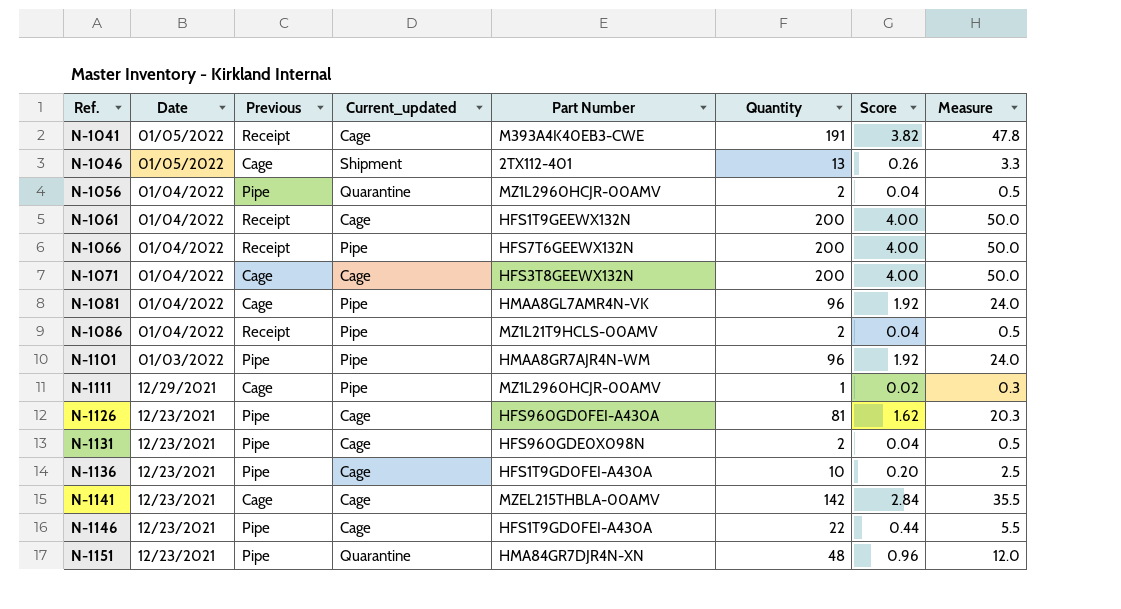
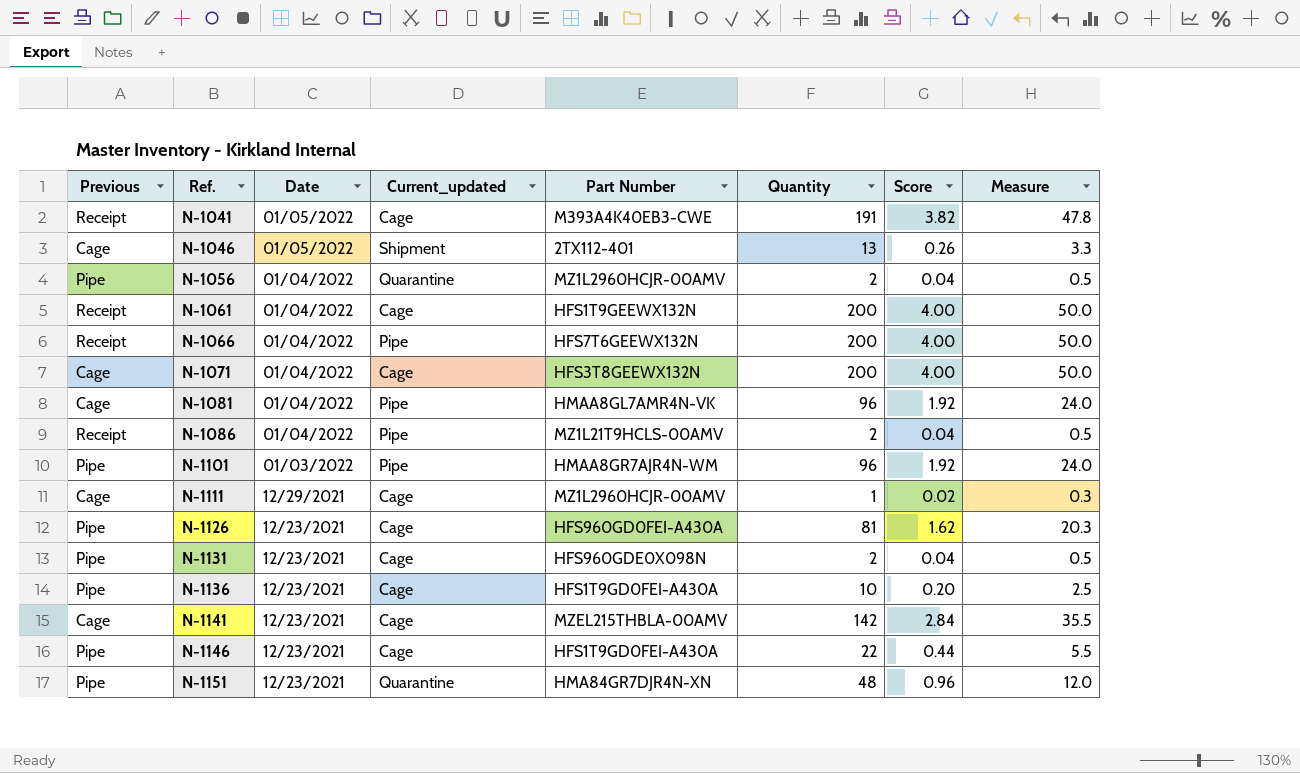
column Previous | position: 3 -> 1
N-1111 | Current_updated: Pipe -> Cage

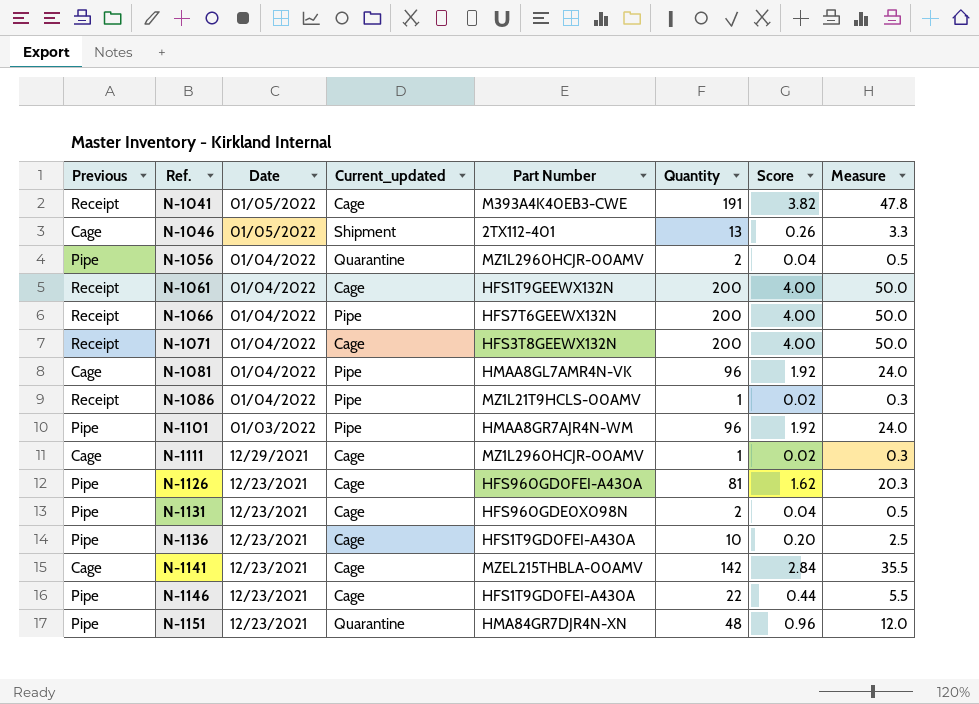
N-1071 | Previous: Cage -> Receipt
N-1086 | Quantity: 2 -> 1
N-1086 | Score: 0.04 -> 0.02
N-1086 | Measure: 0.5 -> 0.3

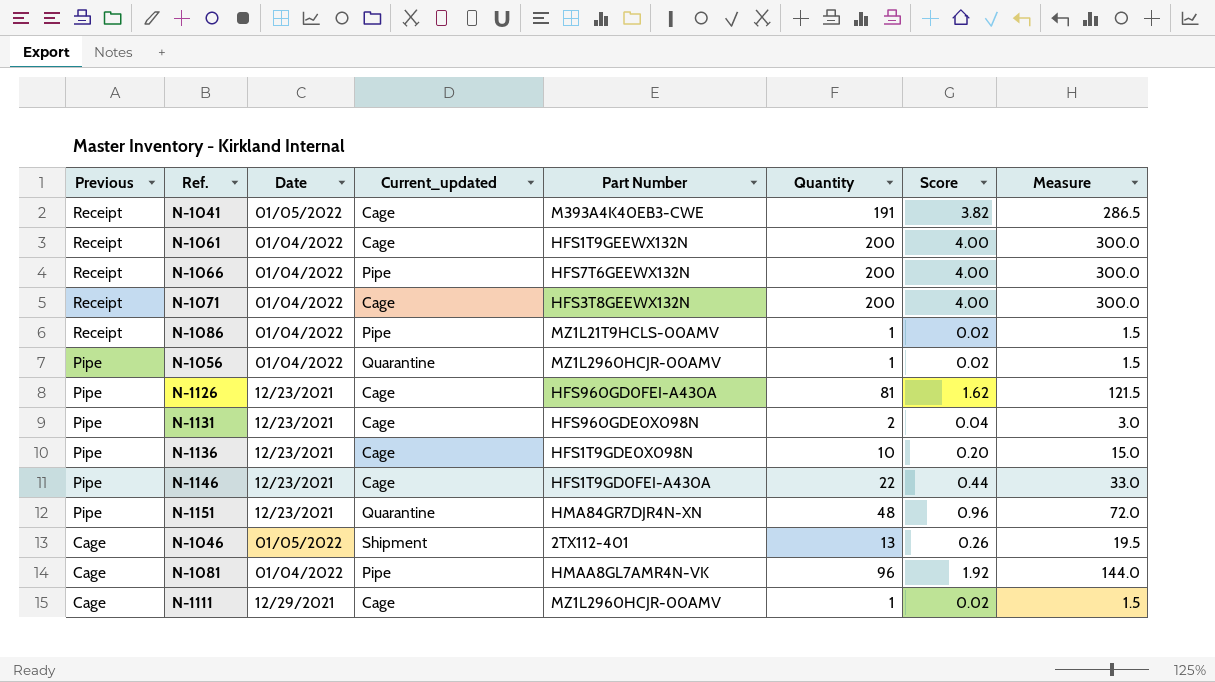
row order: Ref. ascending -> Previous descending
column Measure | formula: [Quantity] * 0.25 -> [Quantity] * 1.5
row N-1101: Pipe | 01/03/2022 | Pipe | HMAA8GR7AJR4N-WM | 96 | 1.92 | 24.0 -> none
row N-1141: Cage | 12/23/2021 | Cage | MZEL215THBLA-00AMV | 142 | 2.84 | 35.5 -> none
N-1056 | Quantity: 2 -> 1
N-1056 | Score: 0.04 -> 0.02
N-1136 | Part Number: HFS1T9GD0FEI-A430A -> HFS1T9GDE0X098N

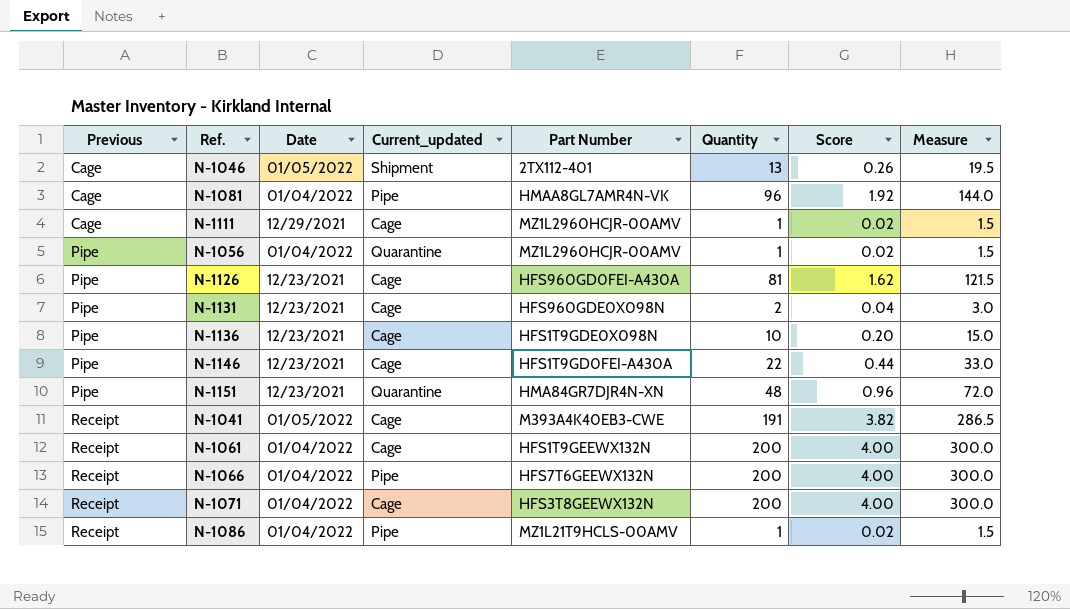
row order: Previous descending -> Previous ascending

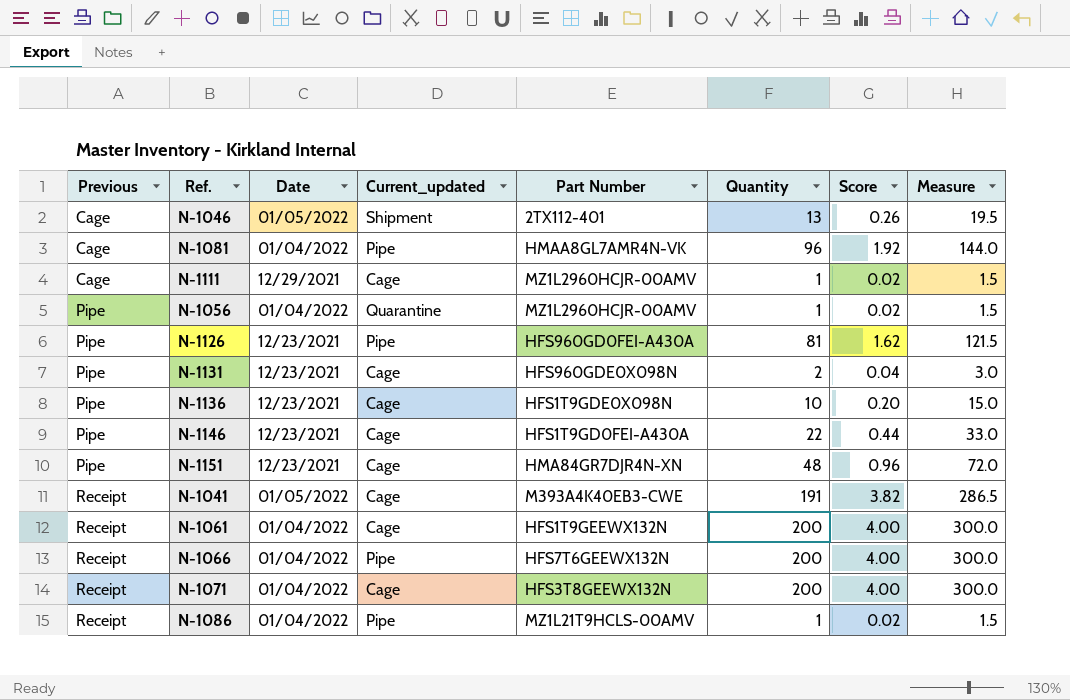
N-1126 | Current_updated: Cage -> Pipe
N-1151 | Current_updated: Quarantine -> Cage

